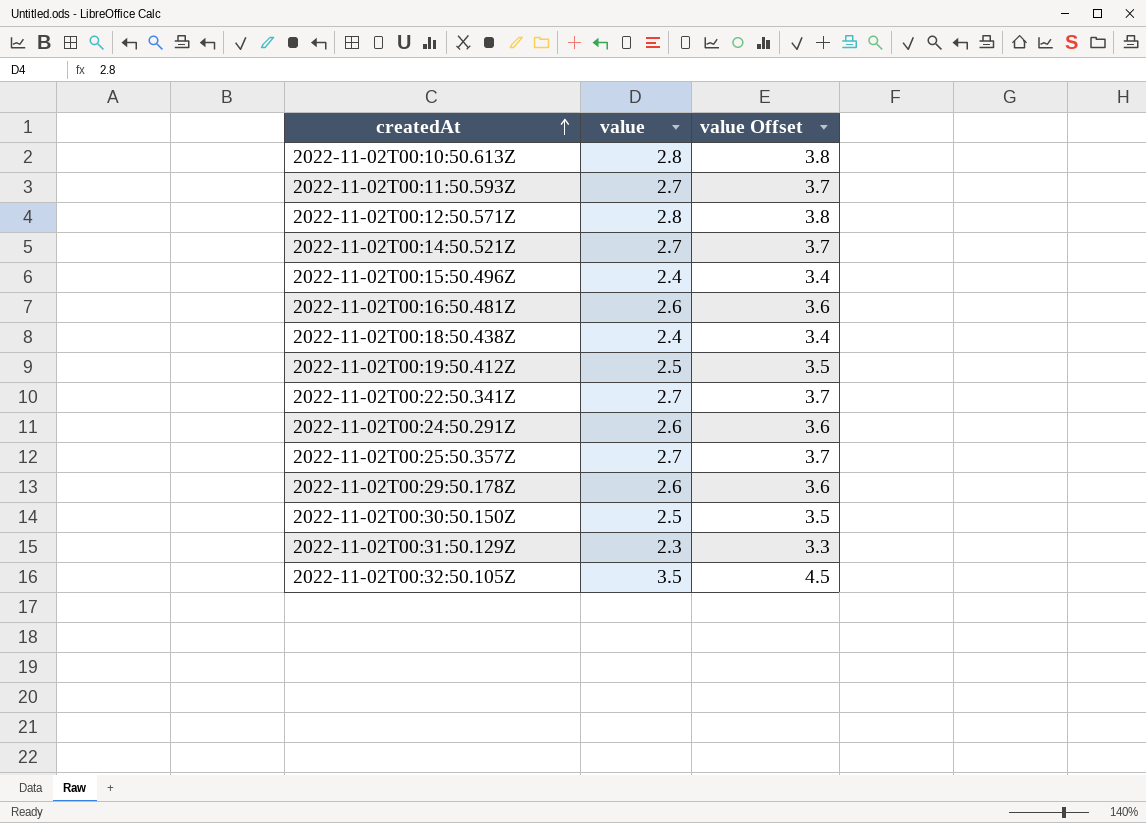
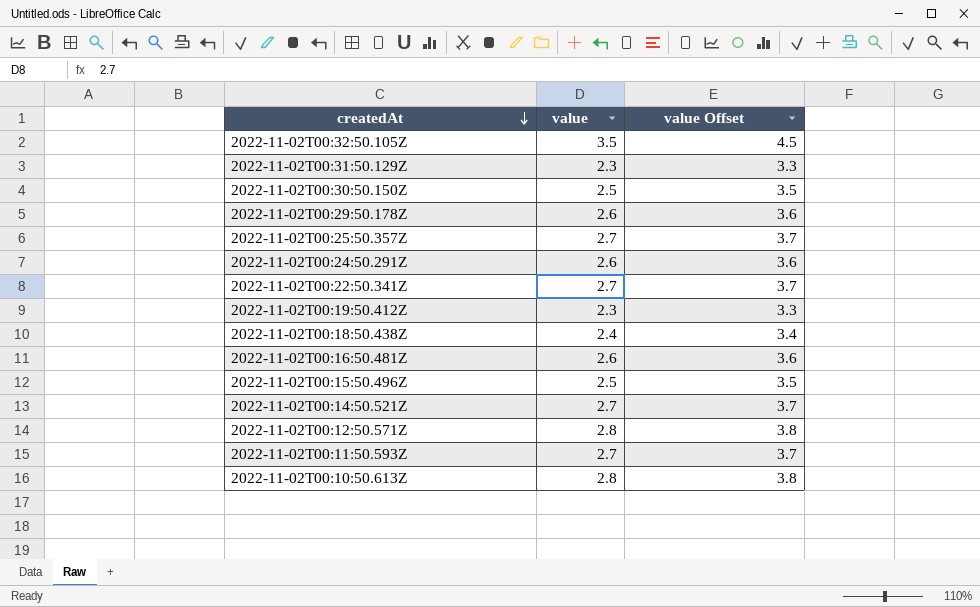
row order: createdAt ascending -> createdAt descending
2022-11-02T00:19:50.412Z | value: 2.5 -> 2.3
2022-11-02T00:19:50.412Z | value Offset: 3.5 -> 3.3
2022-11-02T00:15:50.496Z | value: 2.4 -> 2.5
2022-11-02T00:15:50.496Z | value Offset: 3.4 -> 3.5

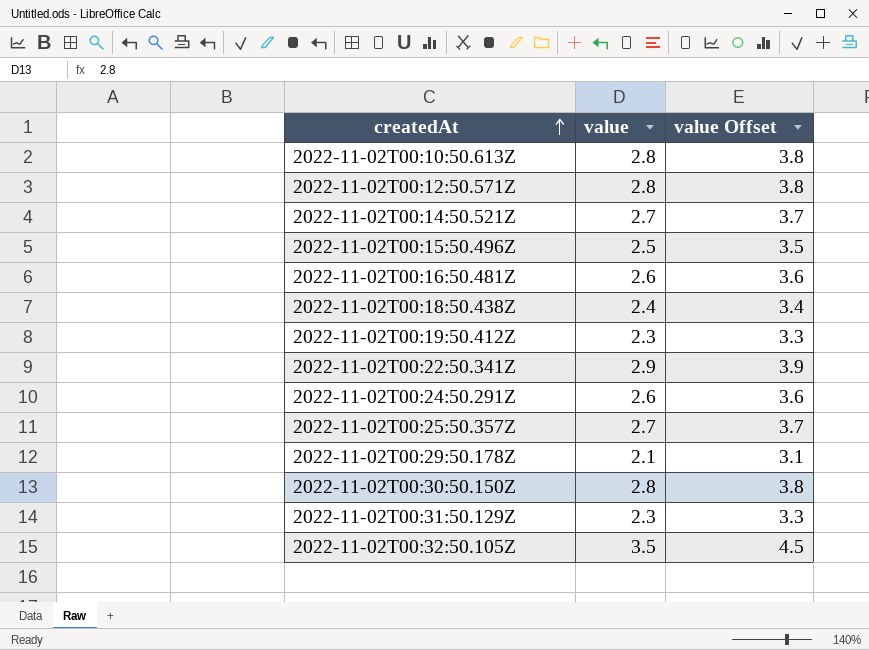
row order: createdAt descending -> createdAt ascending
row 2022-11-02T00:11:50.593Z: 2.7 | 3.7 -> none
2022-11-02T00:22:50.341Z | value: 2.7 -> 2.9
2022-11-02T00:22:50.341Z | value Offset: 3.7 -> 3.9
2022-11-02T00:29:50.178Z | value: 2.6 -> 2.1
2022-11-02T00:29:50.178Z | value Offset: 3.6 -> 3.1
2022-11-02T00:30:50.150Z | value: 2.5 -> 2.8
2022-11-02T00:30:50.150Z | value Offset: 3.5 -> 3.8

